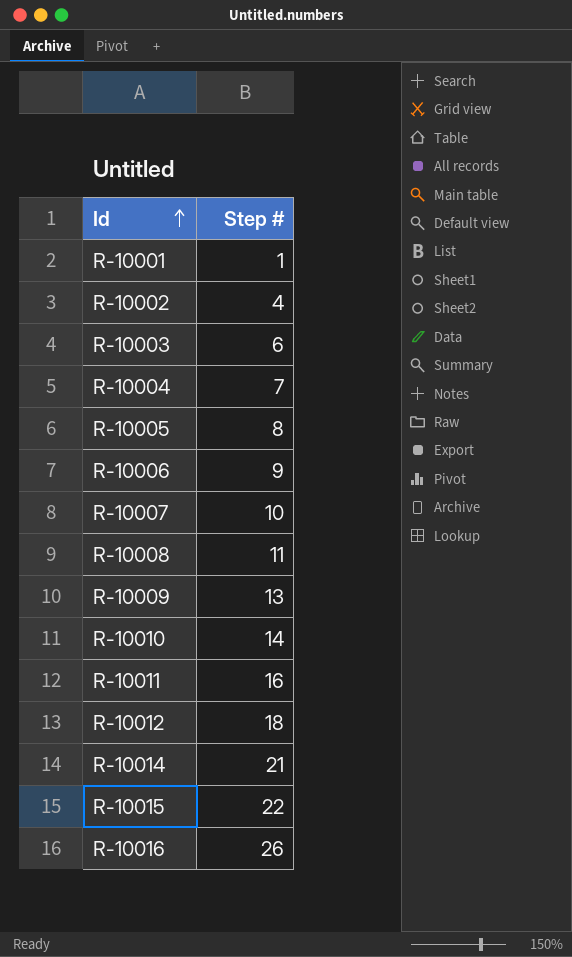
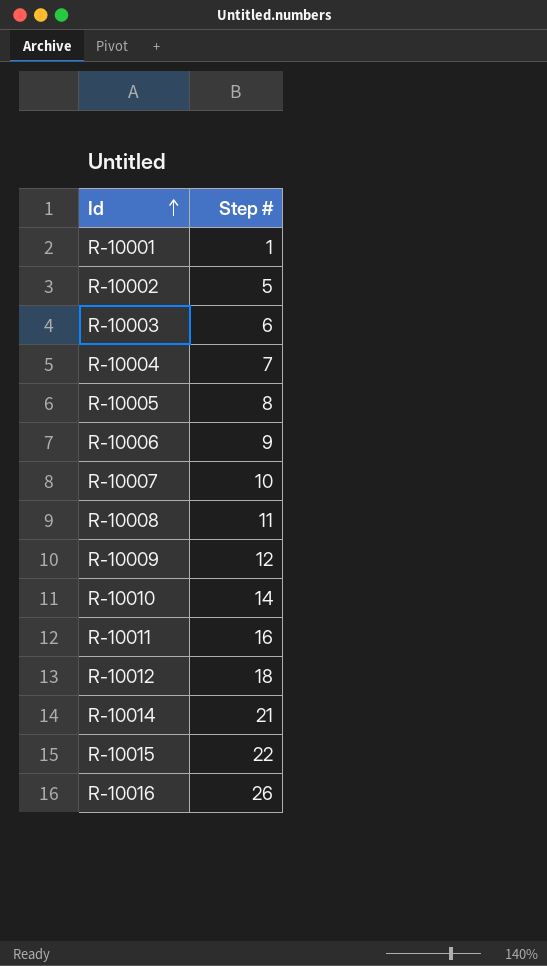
R-10002 | Step #: 4 -> 5
R-10009 | Step #: 13 -> 12

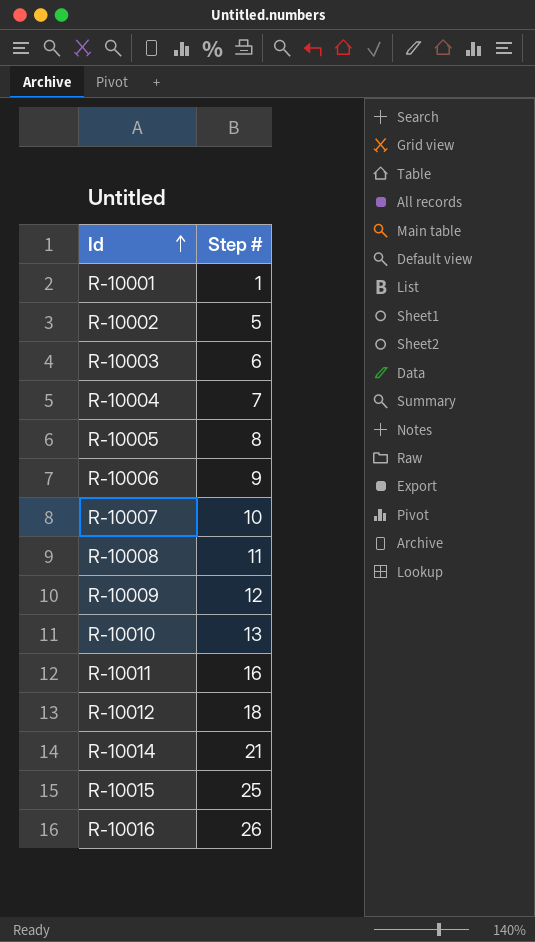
R-10010 | Step #: 14 -> 13
R-10015 | Step #: 22 -> 25

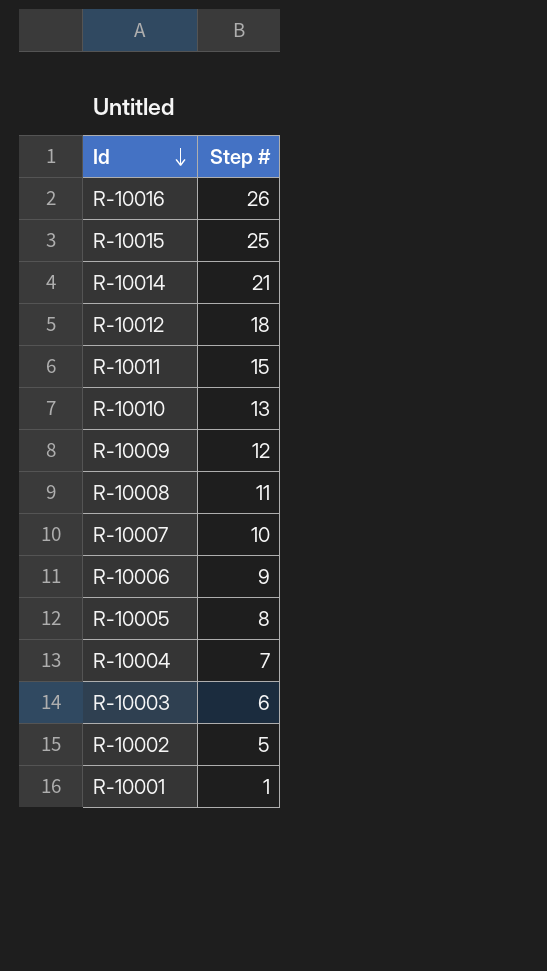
row order: Id ascending -> Id descending
R-10011 | Step #: 16 -> 15

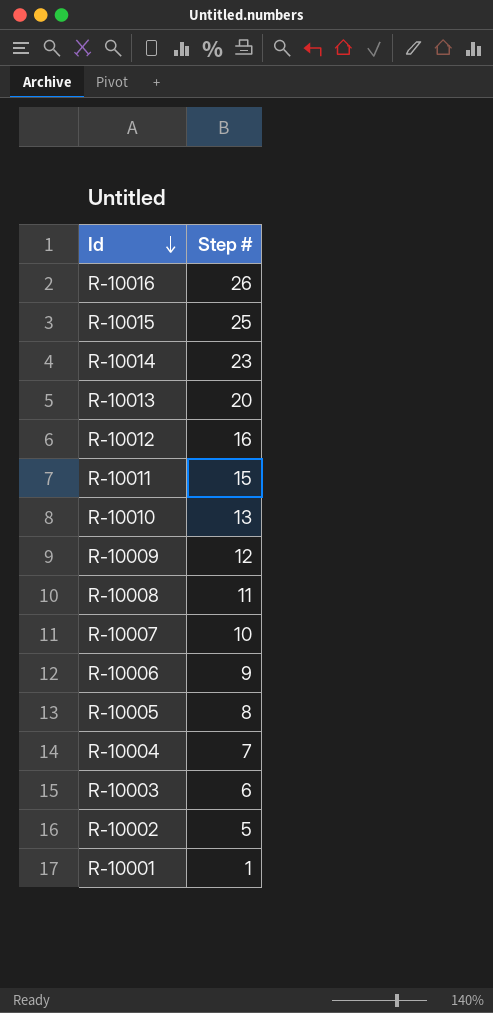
R-10014 | Step #: 21 -> 23
row R-10013: none -> 20
R-10012 | Step #: 18 -> 16

